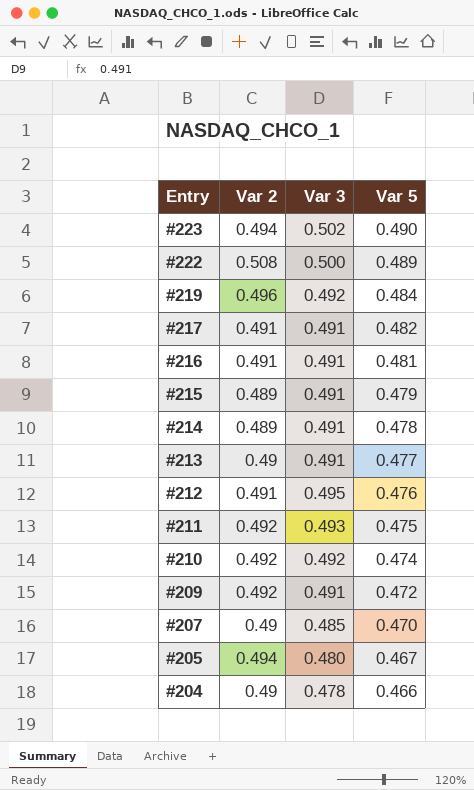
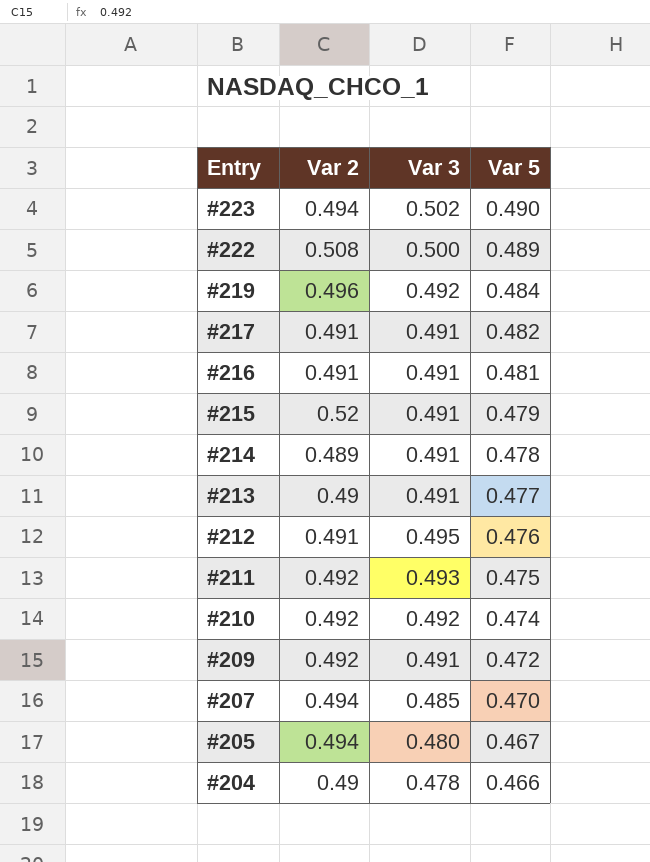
#215 | Var 2: 0.489 -> 0.52
#207 | Var 2: 0.49 -> 0.494

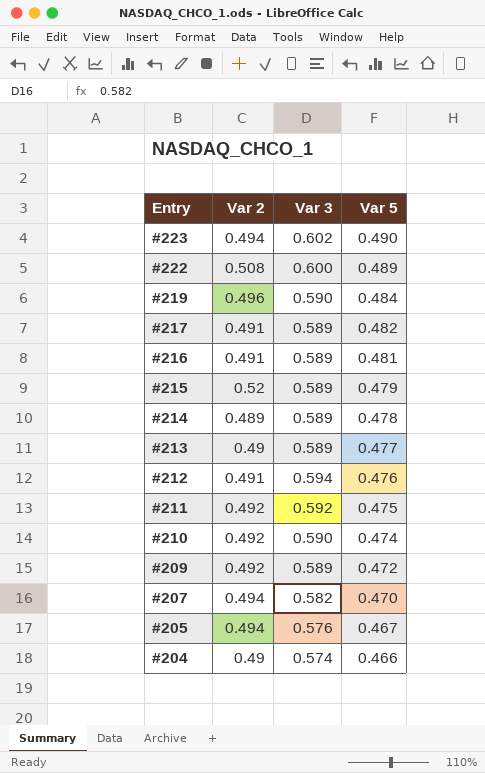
#223 | Var 3: 0.502 -> 0.602
#222 | Var 3: 0.500 -> 0.600
#219 | Var 3: 0.492 -> 0.590
#217 | Var 3: 0.491 -> 0.589
#216 | Var 3: 0.491 -> 0.589
#215 | Var 3: 0.491 -> 0.589
#214 | Var 3: 0.491 -> 0.589
#213 | Var 3: 0.491 -> 0.589
#212 | Var 3: 0.495 -> 0.594
#211 | Var 3: 0.493 -> 0.592
#210 | Var 3: 0.492 -> 0.590
#209 | Var 3: 0.491 -> 0.589
#207 | Var 3: 0.485 -> 0.582
#205 | Var 3: 0.480 -> 0.576
#204 | Var 3: 0.478 -> 0.574

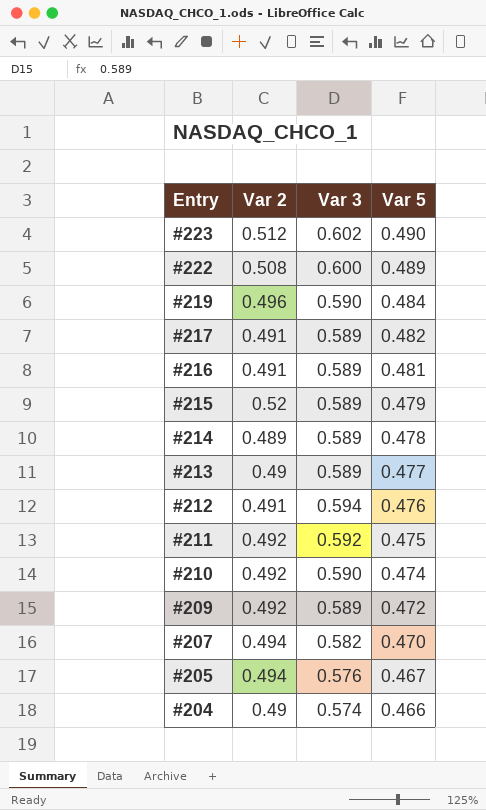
#223 | Var 2: 0.494 -> 0.512

